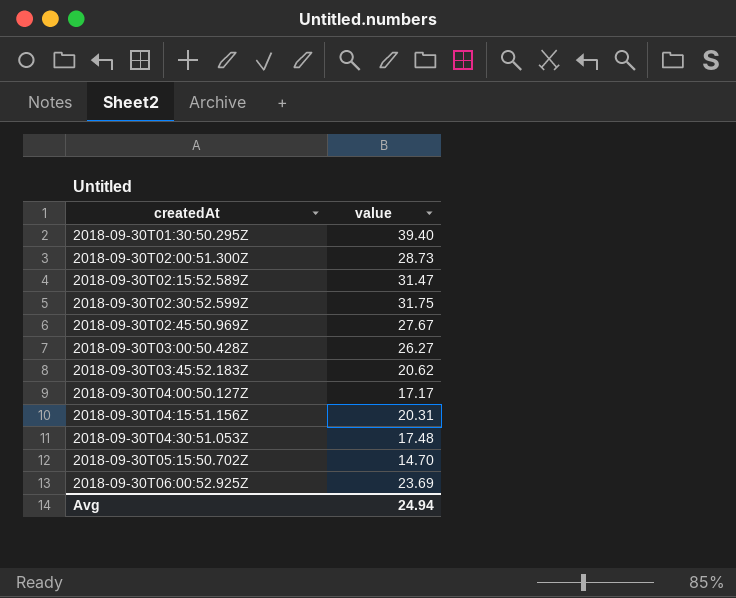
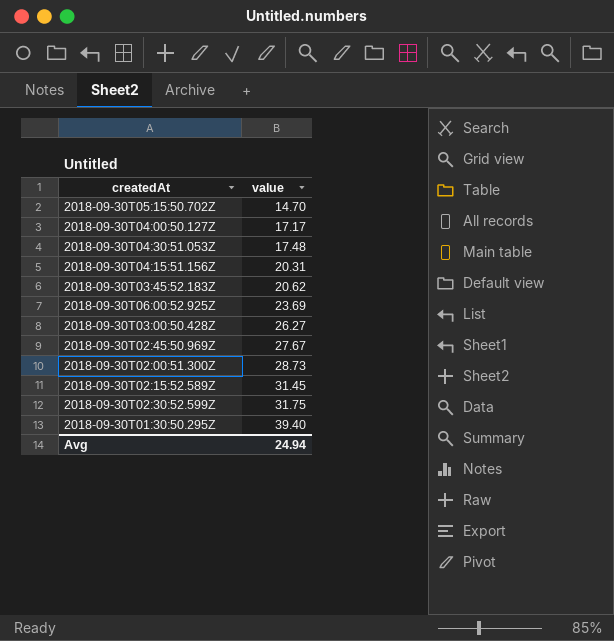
row order: createdAt ascending -> value ascending
2018-09-30T02:15:52.589Z | value: 31.47 -> 31.45

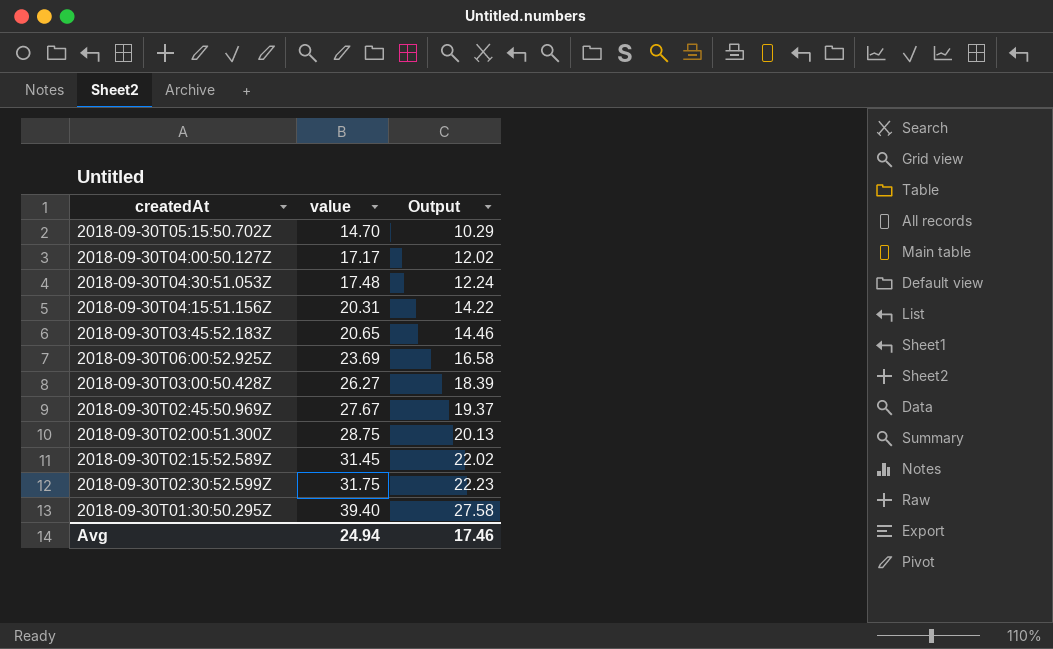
column Output | formula: none -> [value] * 0.7
2018-09-30T03:45:52.183Z | value: 20.62 -> 20.65
2018-09-30T02:00:51.300Z | value: 28.73 -> 28.75

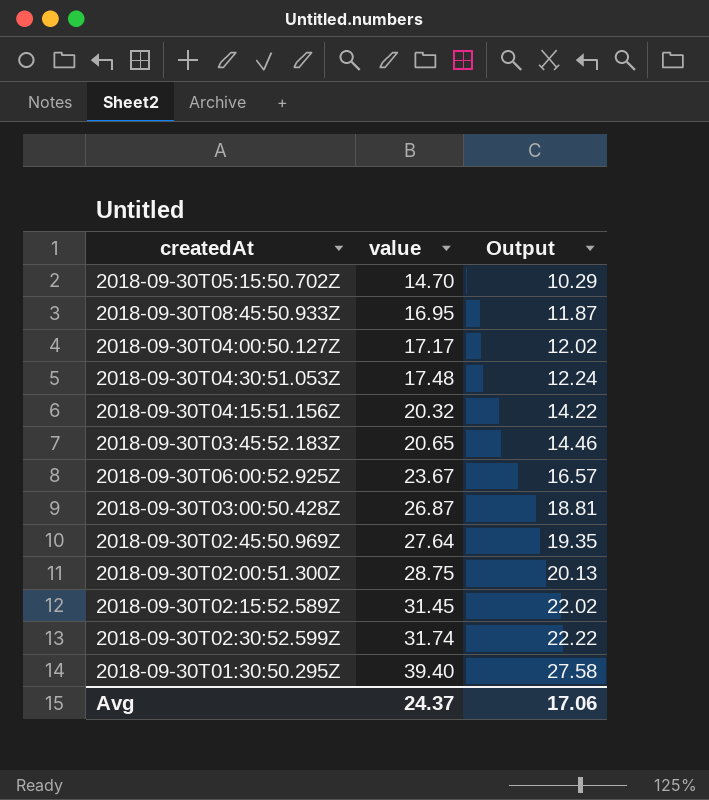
row 2018-09-30T08:45:50.933Z: none -> 16.95 | 11.87
2018-09-30T04:15:51.156Z | value: 20.31 -> 20.32
2018-09-30T06:00:52.925Z | value: 23.69 -> 23.67
2018-09-30T06:00:52.925Z | Output: 16.58 -> 16.57
2018-09-30T03:00:50.428Z | value: 26.27 -> 26.87
2018-09-30T03:00:50.428Z | Output: 18.39 -> 18.81
2018-09-30T02:45:50.969Z | value: 27.67 -> 27.64
2018-09-30T02:45:50.969Z | Output: 19.37 -> 19.35
2018-09-30T02:30:52.599Z | value: 31.75 -> 31.74
2018-09-30T02:30:52.599Z | Output: 22.23 -> 22.22
Avg | value: 24.94 -> 24.37
Avg | Output: 17.46 -> 17.06

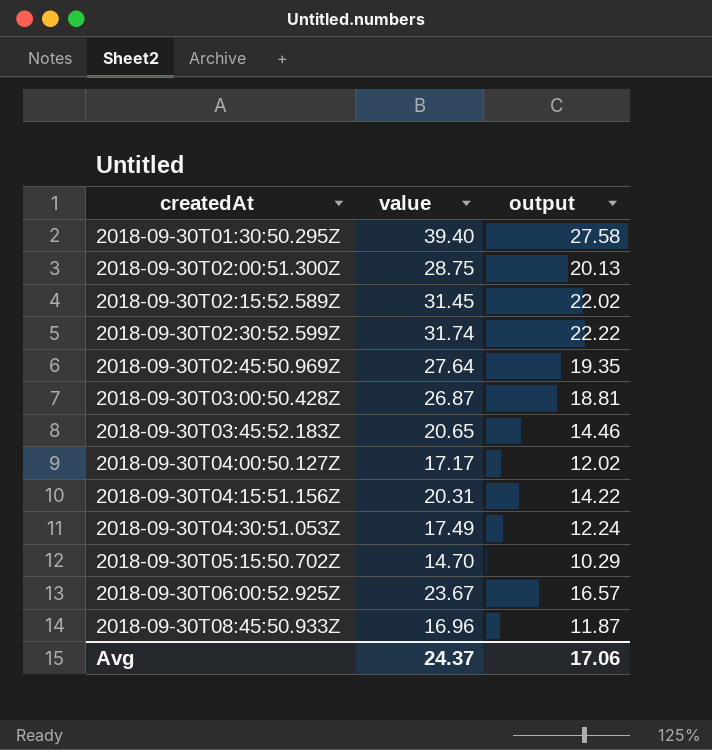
row order: value ascending -> createdAt ascending
column name: Output -> output
2018-09-30T04:15:51.156Z | value: 20.32 -> 20.31
2018-09-30T04:30:51.053Z | value: 17.48 -> 17.49
2018-09-30T08:45:50.933Z | value: 16.95 -> 16.96

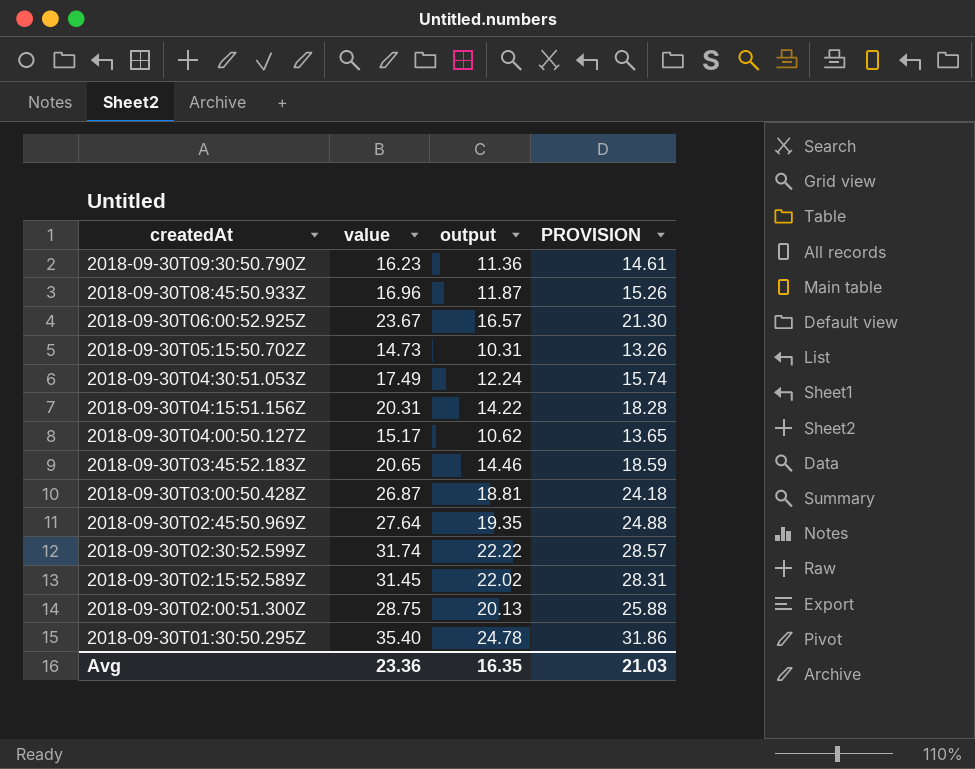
row order: createdAt ascending -> createdAt descending
column PROVISION | formula: none -> [value] * 0.9
row 2018-09-30T09:30:50.790Z: none -> 16.23 | 11.36 | 14.61
2018-09-30T05:15:50.702Z | value: 14.70 -> 14.73
2018-09-30T05:15:50.702Z | output: 10.29 -> 10.31
2018-09-30T04:00:50.127Z | value: 17.17 -> 15.17
2018-09-30T04:00:50.127Z | output: 12.02 -> 10.62
2018-09-30T01:30:50.295Z | value: 39.40 -> 35.40
2018-09-30T01:30:50.295Z | output: 27.58 -> 24.78
Avg | value: 24.37 -> 23.36
Avg | output: 17.06 -> 16.35

